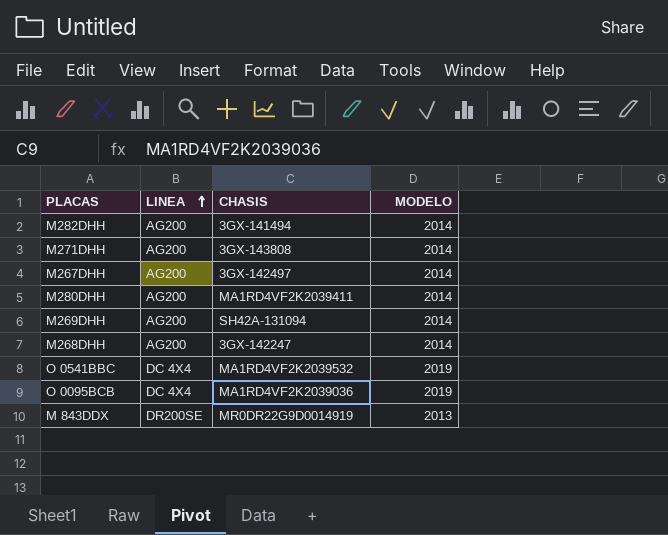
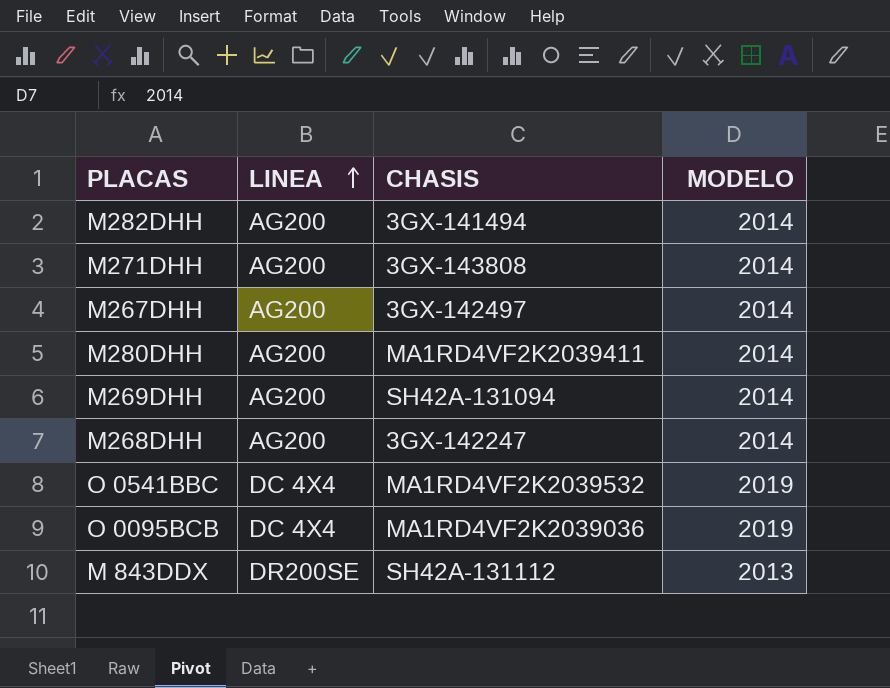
M 843DDX | CHASIS: MR0DR22G9D0014919 -> SH42A-131112

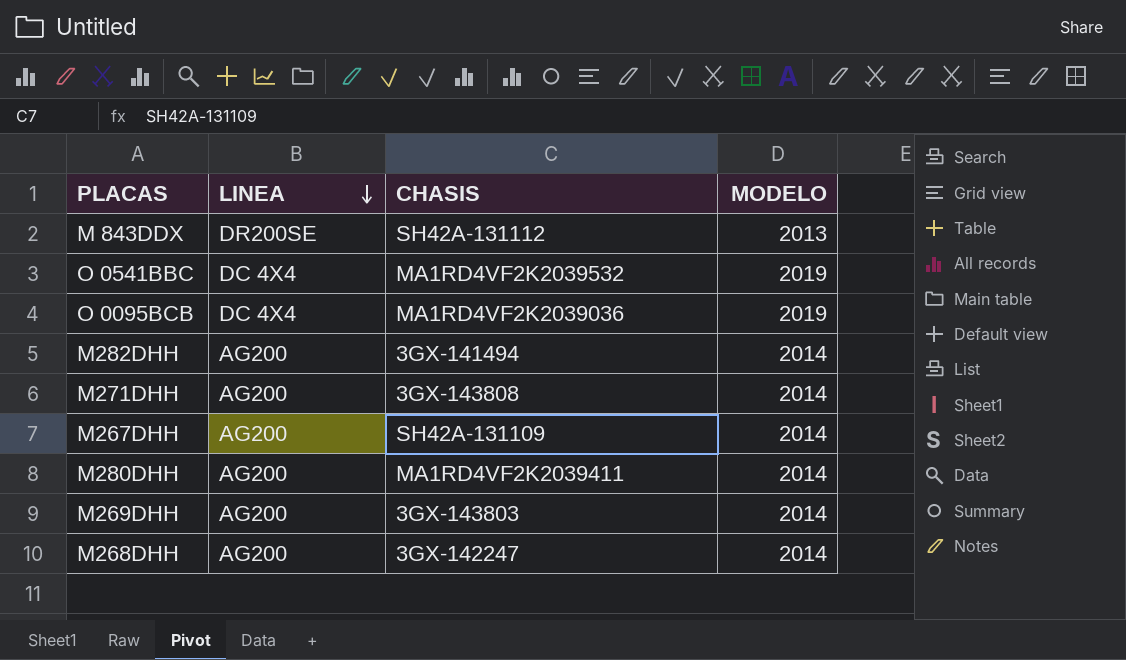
row order: LINEA ascending -> LINEA descending
M267DHH | CHASIS: 3GX-142497 -> SH42A-131109
M269DHH | CHASIS: SH42A-131094 -> 3GX-143803

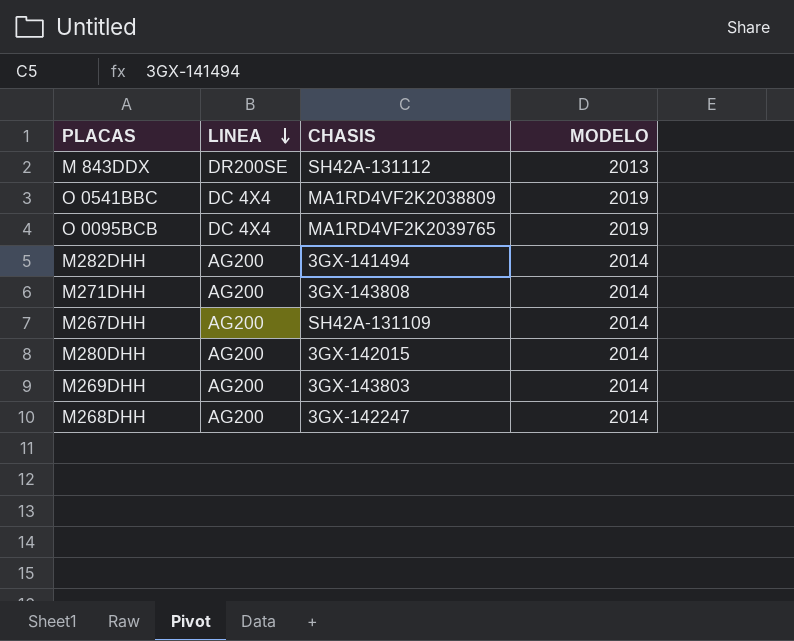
O 0541BBC | CHASIS: MA1RD4VF2K2039532 -> MA1RD4VF2K2038809
O 0095BCB | CHASIS: MA1RD4VF2K2039036 -> MA1RD4VF2K2039765
M280DHH | CHASIS: MA1RD4VF2K2039411 -> 3GX-142015

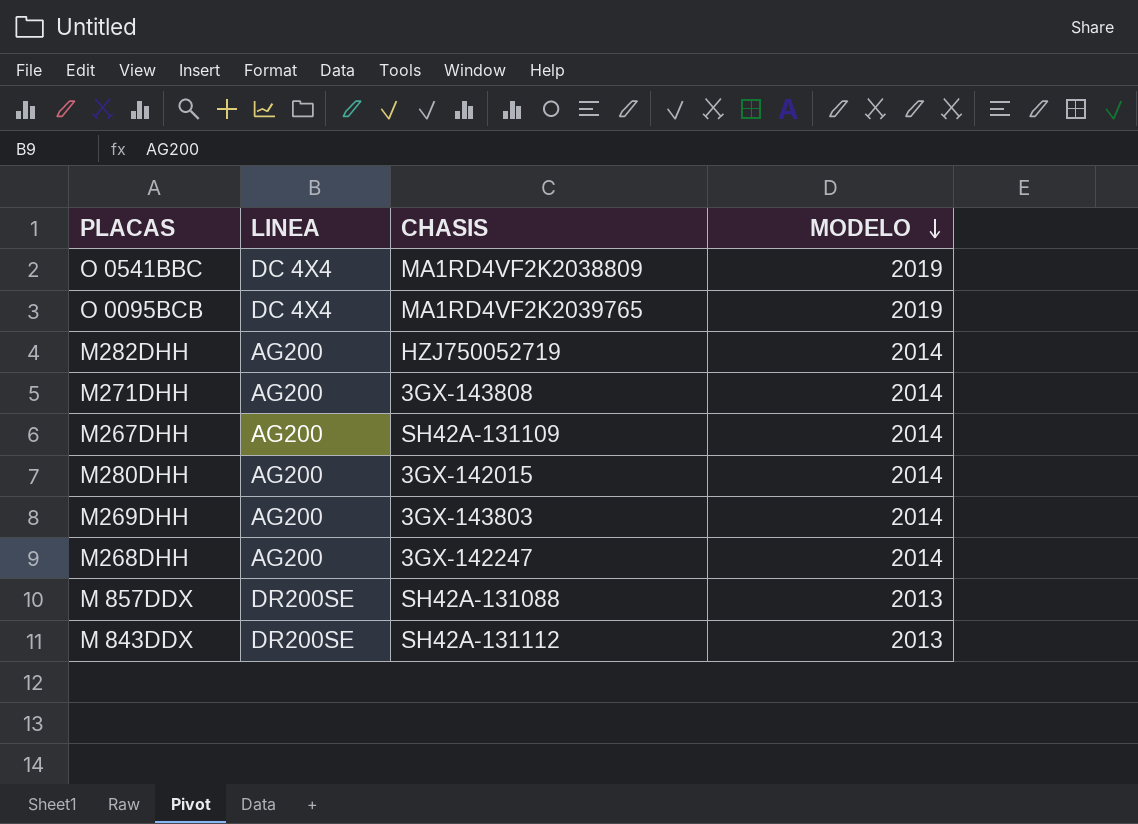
row order: LINEA descending -> MODELO descending
M282DHH | CHASIS: 3GX-141494 -> HZJ750052719
row M 857DDX: none -> DR200SE | SH42A-131088 | 2013

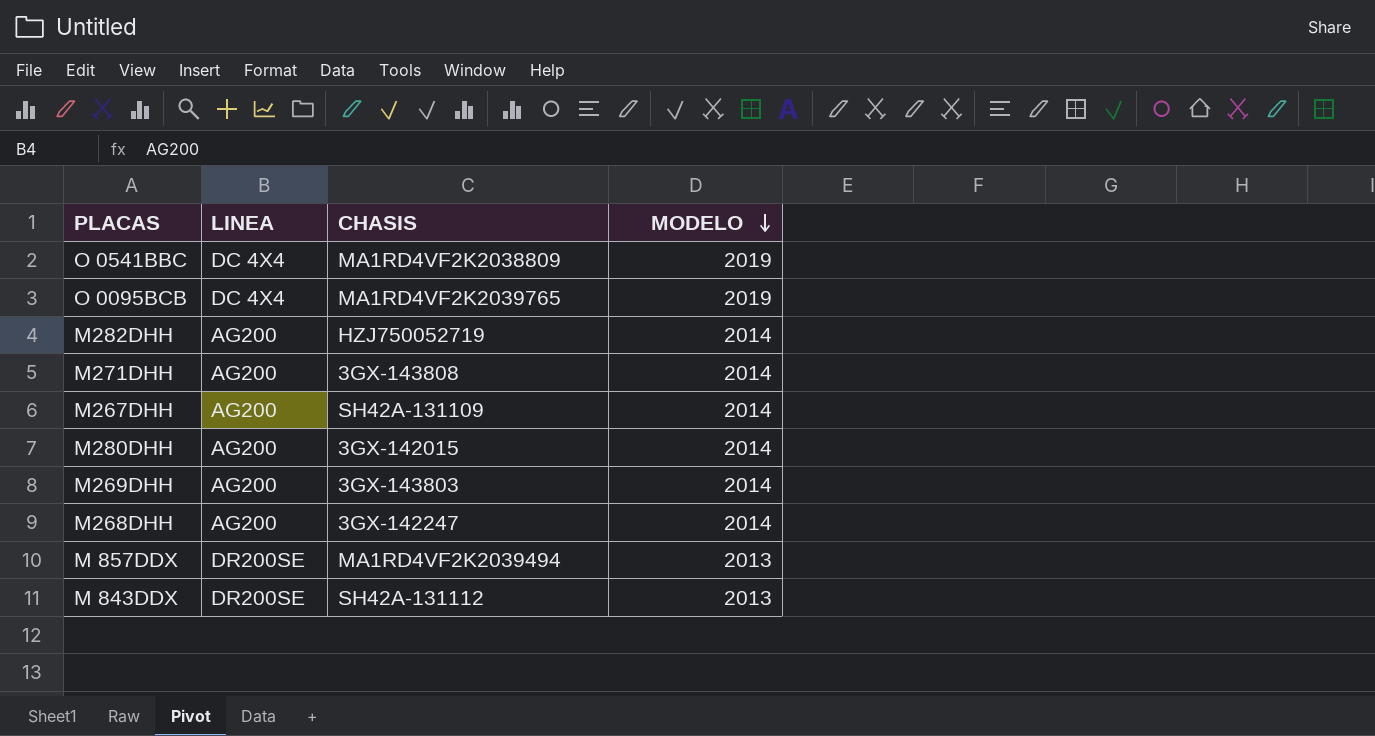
M 857DDX | CHASIS: SH42A-131088 -> MA1RD4VF2K2039494

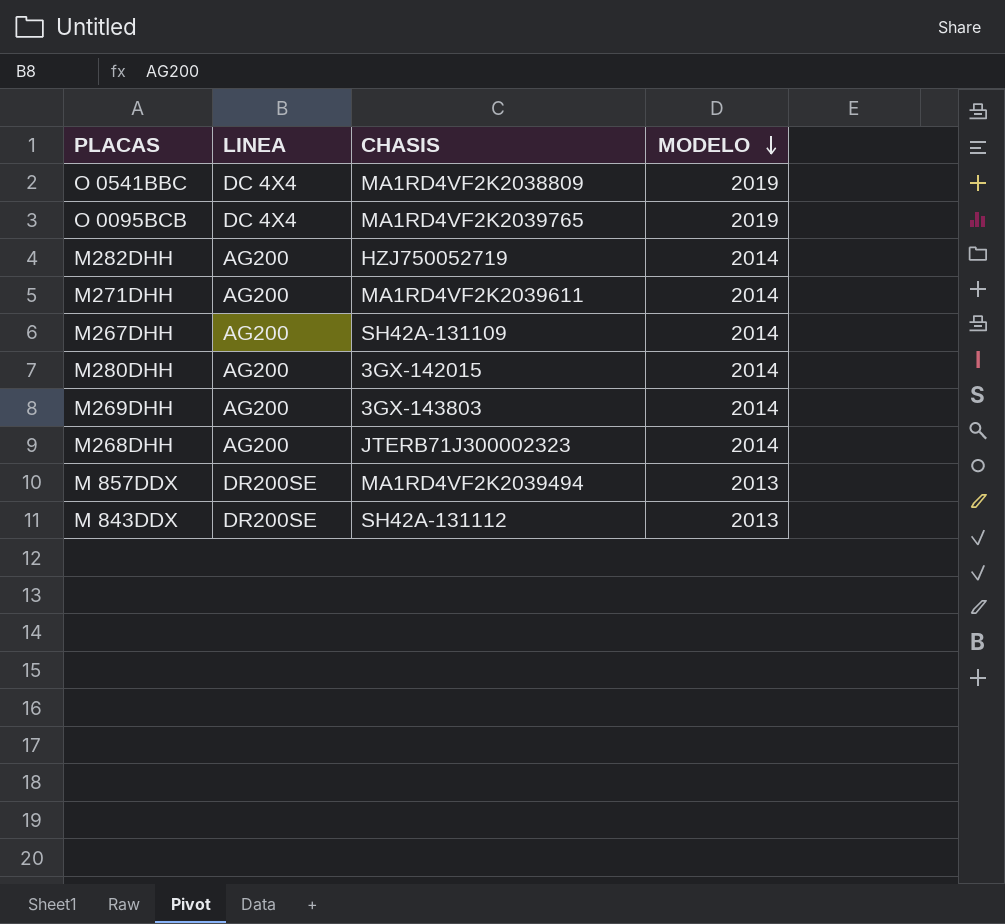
M271DHH | CHASIS: 3GX-143808 -> MA1RD4VF2K2039611
M268DHH | CHASIS: 3GX-142247 -> JTERB71J300002323

